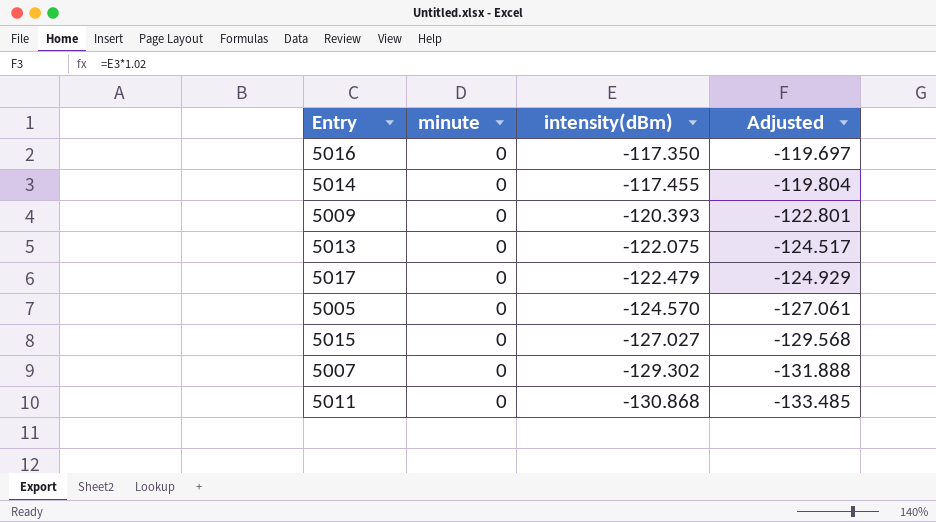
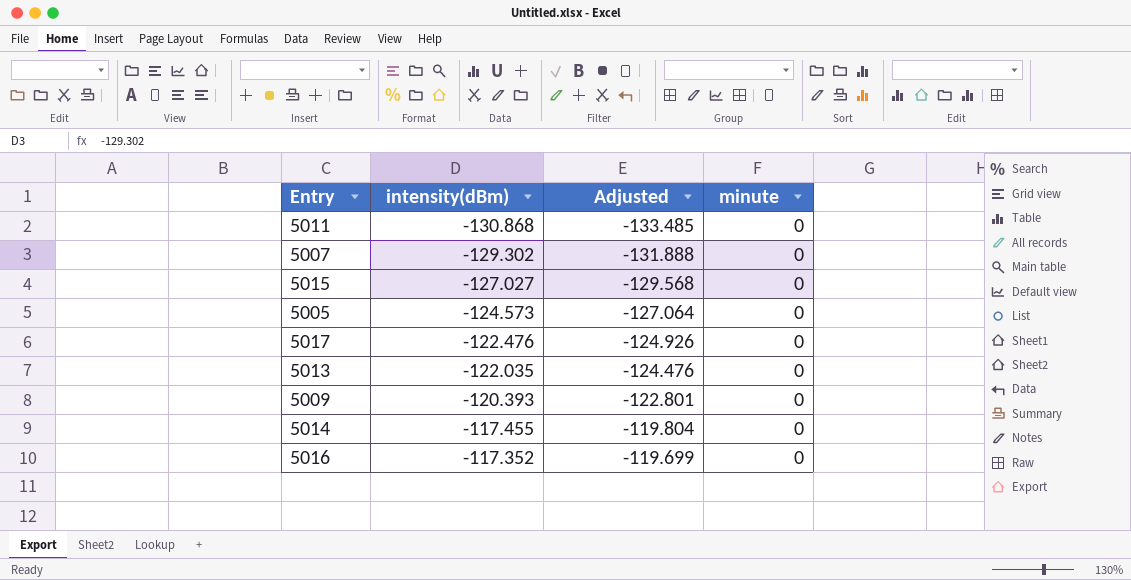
row order: intensity(dBm) descending -> intensity(dBm) ascending
column minute | position: 2 -> 4
5005 | intensity(dBm): -124.570 -> -124.573
5005 | Adjusted: -127.061 -> -127.064
5017 | intensity(dBm): -122.479 -> -122.476
5017 | Adjusted: -124.929 -> -124.926
5013 | intensity(dBm): -122.075 -> -122.035
5013 | Adjusted: -124.517 -> -124.476
5016 | intensity(dBm): -117.350 -> -117.352
5016 | Adjusted: -119.697 -> -119.699

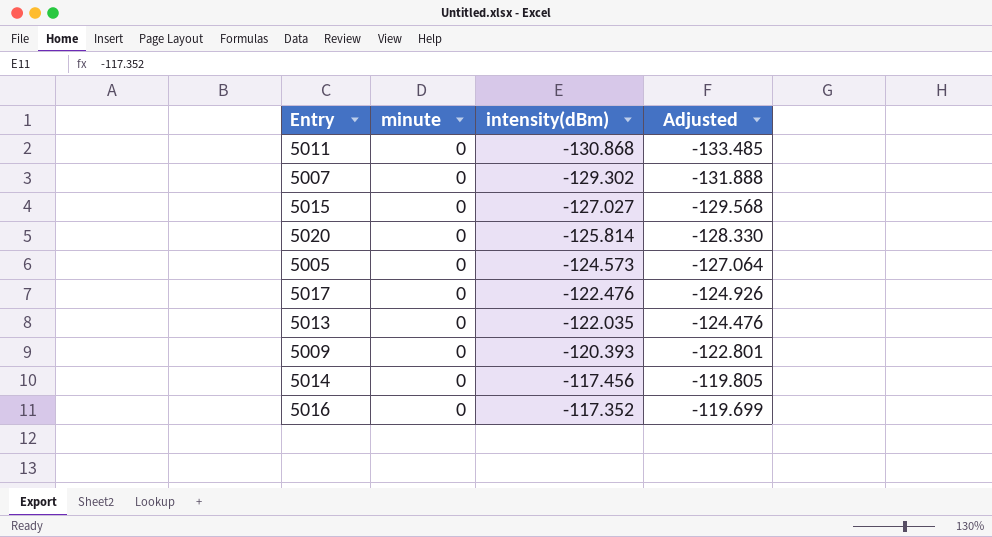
column minute | position: 4 -> 2
row 5020: none -> 0 | -125.814 | -128.330
5014 | intensity(dBm): -117.455 -> -117.456
5014 | Adjusted: -119.804 -> -119.805

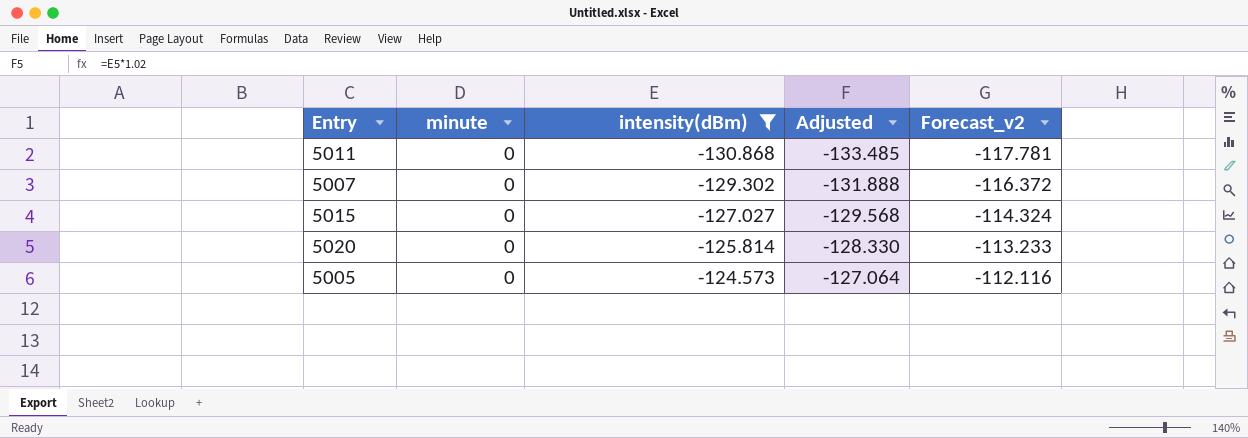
filter: none -> intensity(dBm) <= -124.573
column Forecast_v2 | formula: none -> [intensity(dBm)] * 0.9

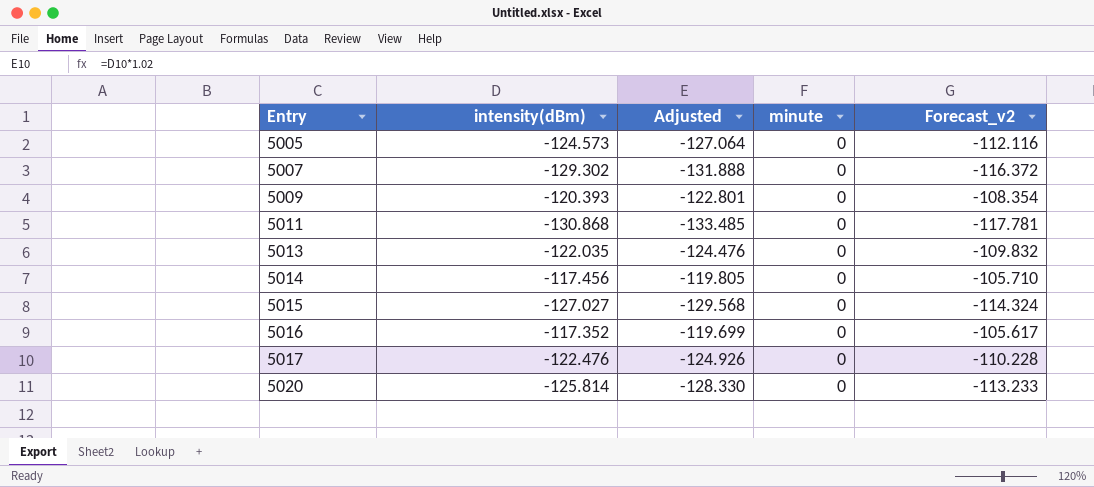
filter: intensity(dBm) <= -124.573 -> none
row order: intensity(dBm) ascending -> Entry ascending
column minute | position: 2 -> 4

